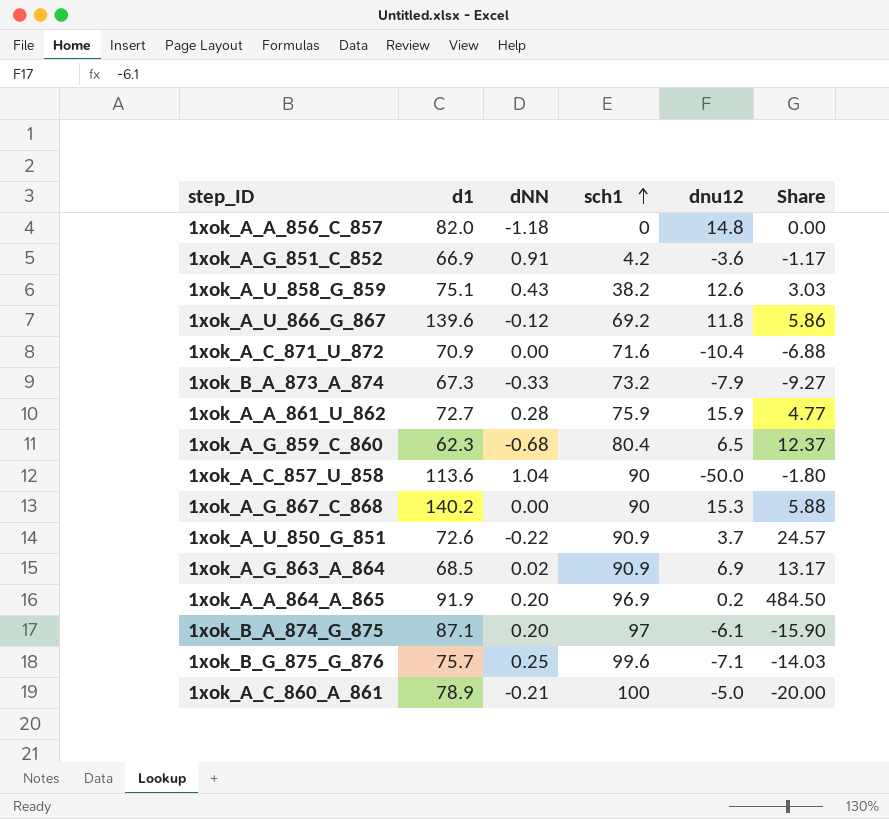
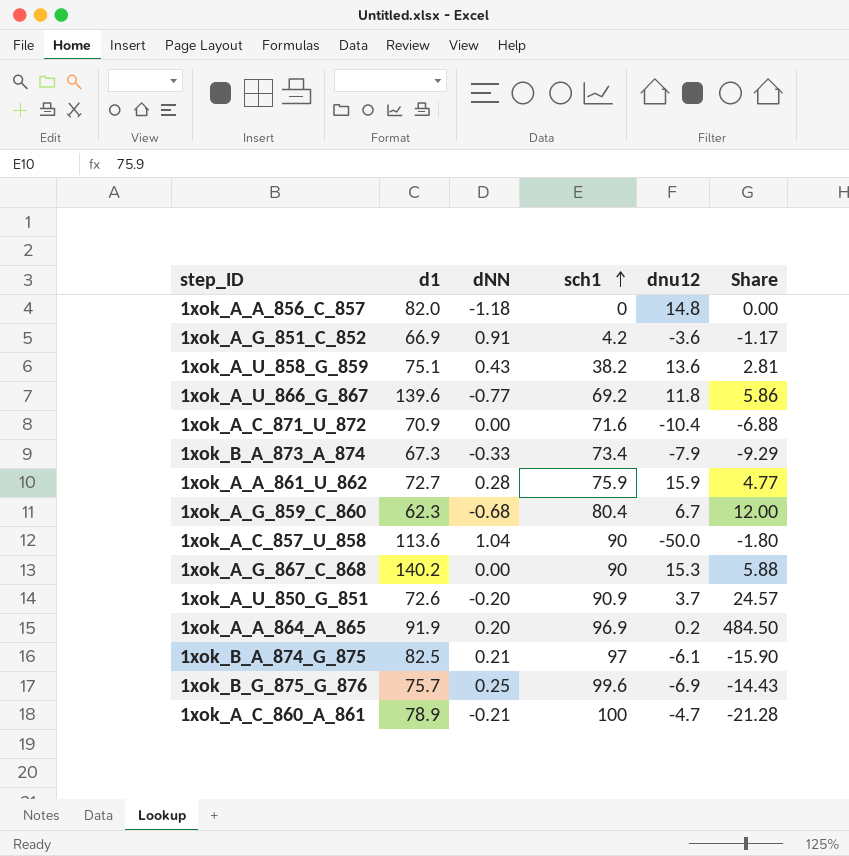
row 1xok_A_G_863_A_864: 68.5 | 0.02 | 90.9 | 6.9 | 13.17 -> none
1xok_A_U_858_G_859 | dnu12: 12.6 -> 13.6
1xok_A_U_858_G_859 | Share: 3.03 -> 2.81
1xok_A_U_866_G_867 | dNN: -0.12 -> -0.77
1xok_B_A_873_A_874 | sch1: 73.2 -> 73.4
1xok_B_A_873_A_874 | Share: -9.27 -> -9.29
1xok_A_G_859_C_860 | dnu12: 6.5 -> 6.7
1xok_A_G_859_C_860 | Share: 12.37 -> 12.00
1xok_A_U_850_G_851 | dNN: -0.22 -> -0.20
1xok_B_A_874_G_875 | d1: 87.1 -> 82.5
1xok_B_A_874_G_875 | dNN: 0.20 -> 0.21
1xok_B_G_875_G_876 | dnu12: -7.1 -> -6.9
1xok_B_G_875_G_876 | Share: -14.03 -> -14.43
1xok_A_C_860_A_861 | dnu12: -5.0 -> -4.7
1xok_A_C_860_A_861 | Share: -20.00 -> -21.28

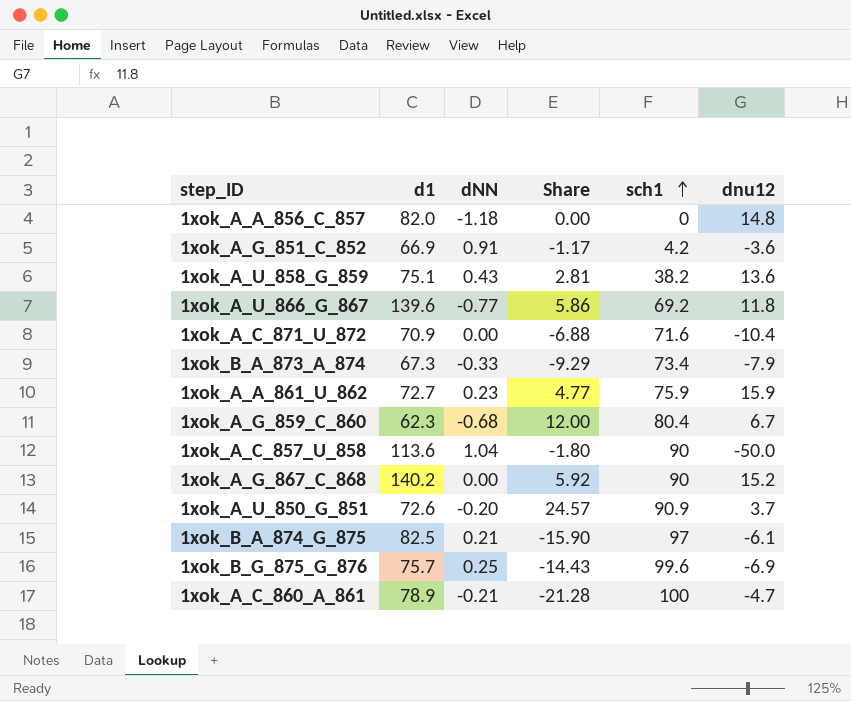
column Share | position: 6 -> 4
row 1xok_A_A_864_A_865: 91.9 | 0.20 | 96.9 | 0.2 | 484.50 -> none
1xok_A_A_861_U_862 | dNN: 0.28 -> 0.23
1xok_A_G_867_C_868 | Share: 5.88 -> 5.92
1xok_A_G_867_C_868 | dnu12: 15.3 -> 15.2

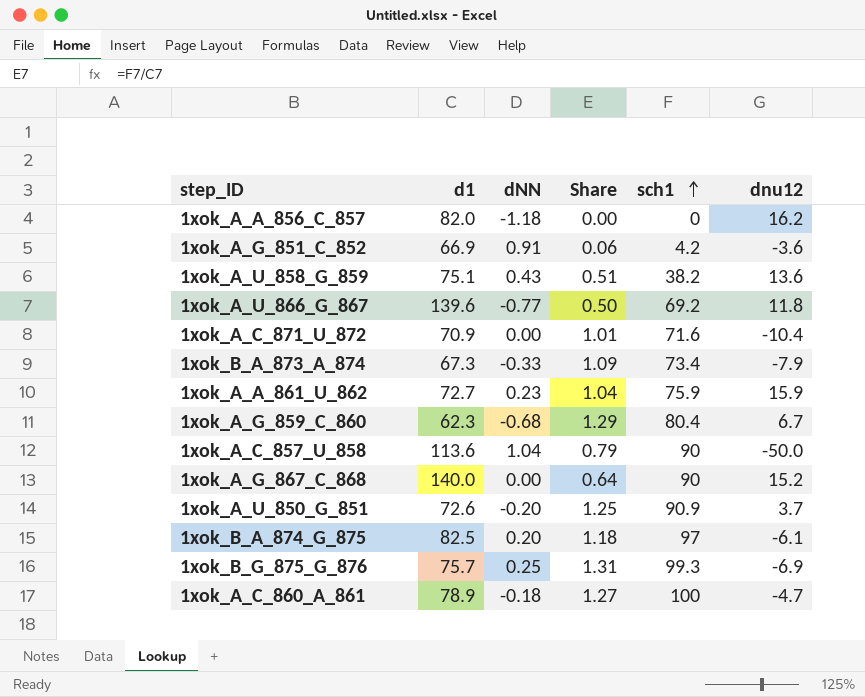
column Share | formula: [sch1] / [dnu12] -> [sch1] / [d1]
1xok_A_A_856_C_857 | dnu12: 14.8 -> 16.2
1xok_A_G_867_C_868 | d1: 140.2 -> 140.0
1xok_B_A_874_G_875 | dNN: 0.21 -> 0.20
1xok_B_G_875_G_876 | sch1: 99.6 -> 99.3
1xok_A_C_860_A_861 | dNN: -0.21 -> -0.18

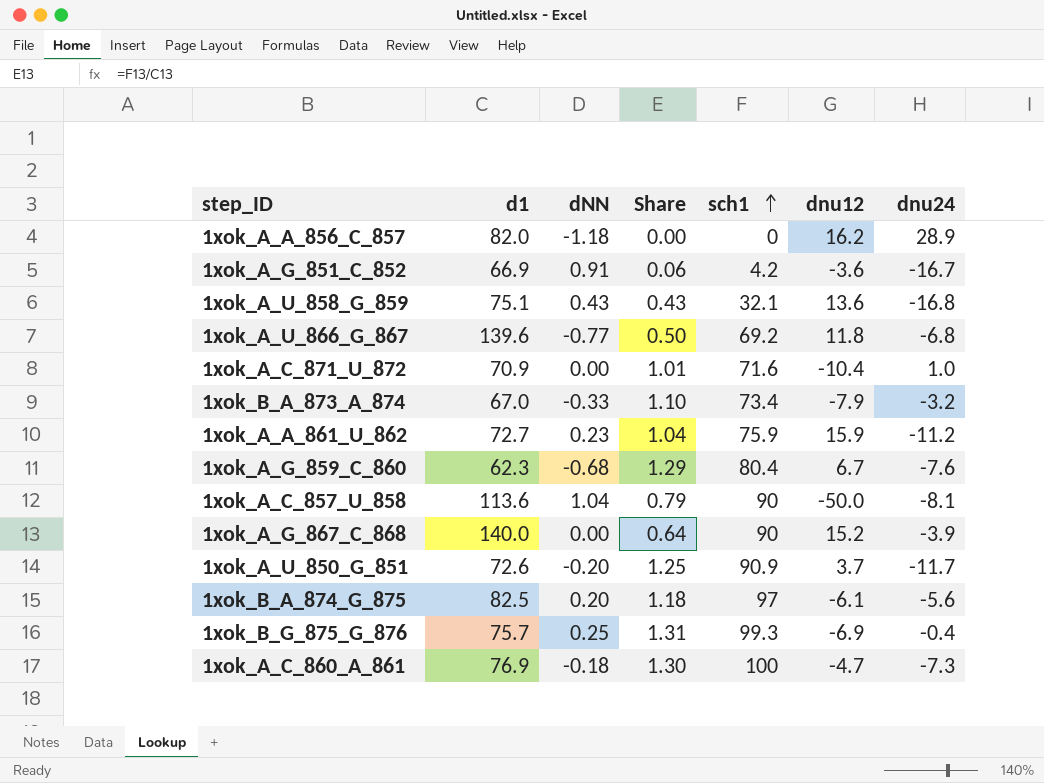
column dnu24 | position: none -> 7
1xok_A_U_858_G_859 | Share: 0.51 -> 0.43
1xok_A_U_858_G_859 | sch1: 38.2 -> 32.1
1xok_B_A_873_A_874 | d1: 67.3 -> 67.0
1xok_B_A_873_A_874 | Share: 1.09 -> 1.10
1xok_A_C_860_A_861 | d1: 78.9 -> 76.9
1xok_A_C_860_A_861 | Share: 1.27 -> 1.30

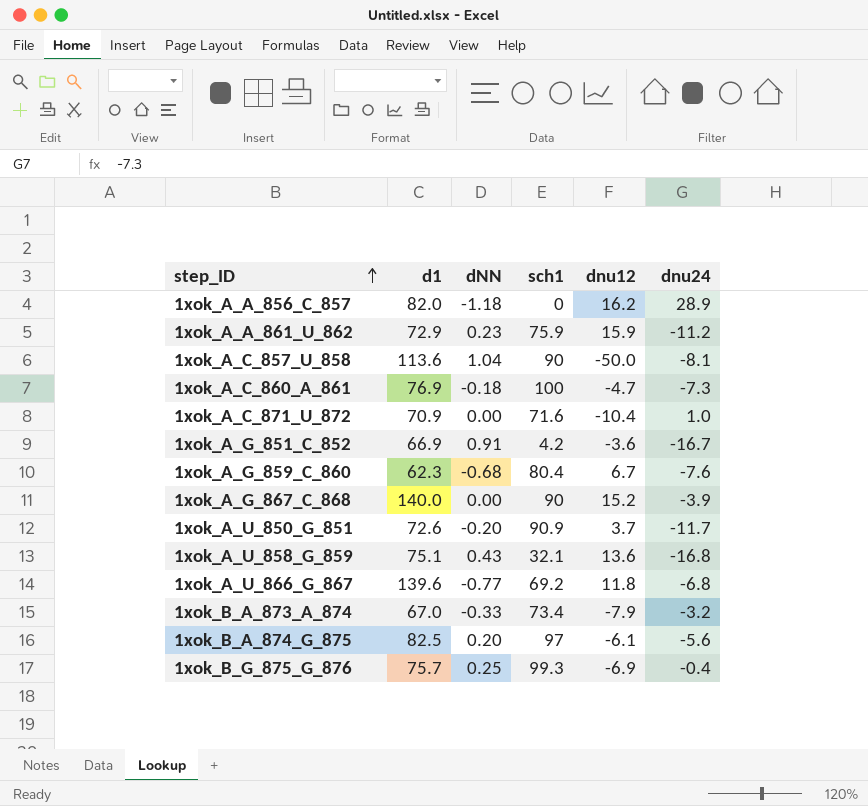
row order: sch1 ascending -> step_ID ascending
column Share | formula: [sch1] / [d1] -> none
1xok_A_A_861_U_862 | d1: 72.7 -> 72.9

